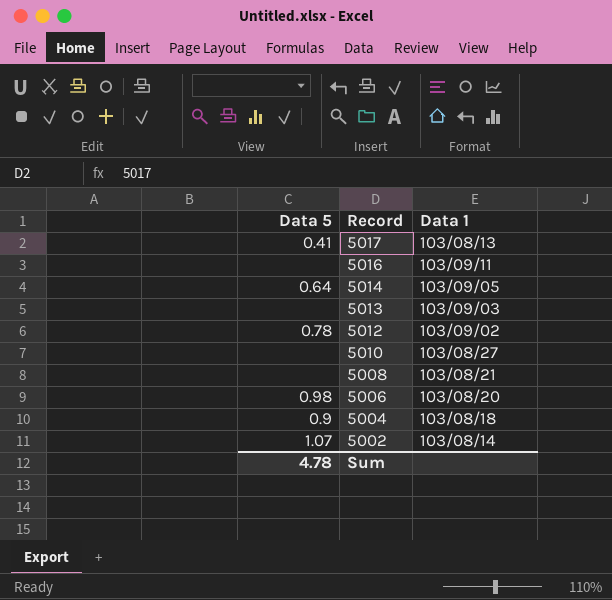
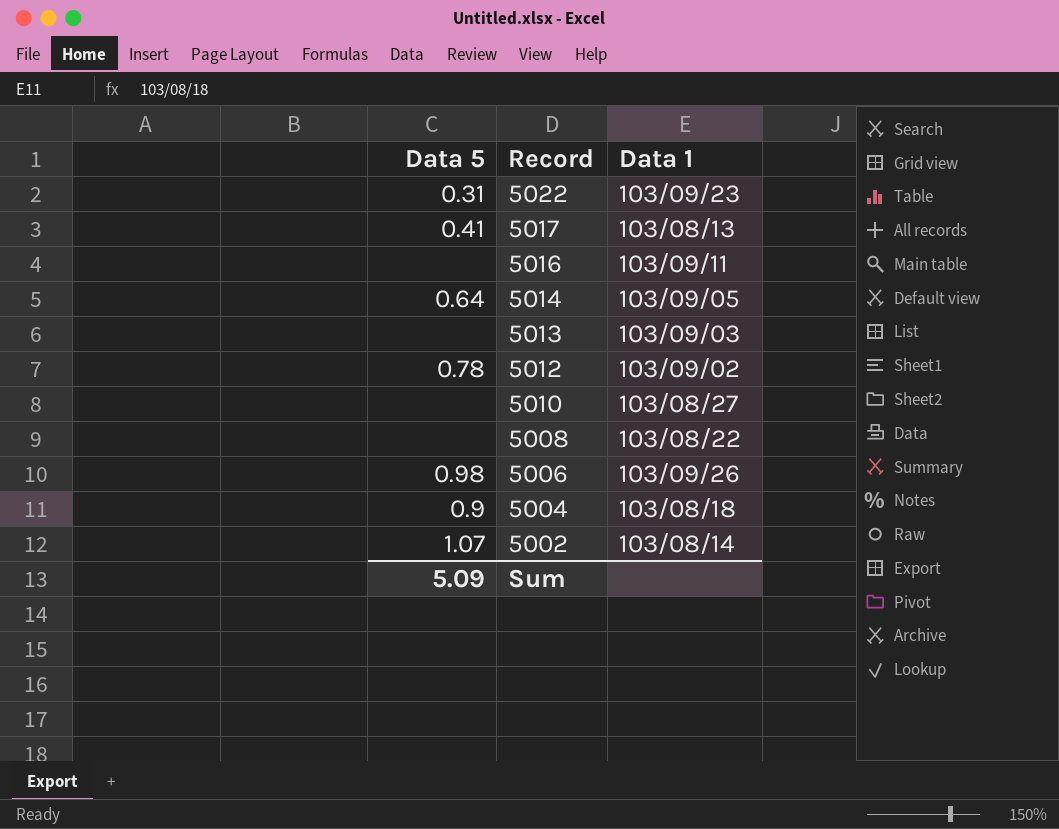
row 5022: none -> 0.31 | 103/09/23
5008 | Data 1: 103/08/21 -> 103/08/22
5006 | Data 1: 103/08/20 -> 103/09/26
Sum | Data 5: 4.78 -> 5.09

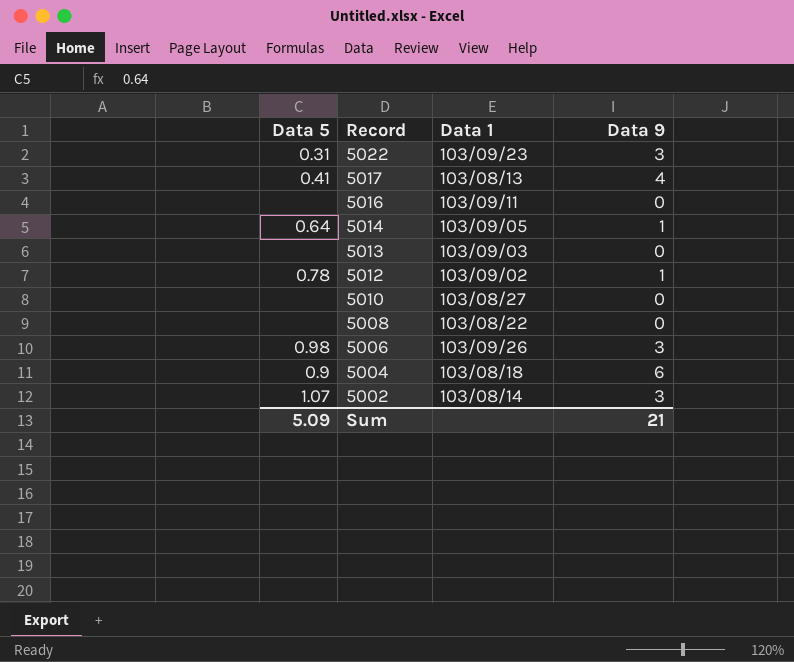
column Data 9 | position: none -> 4

